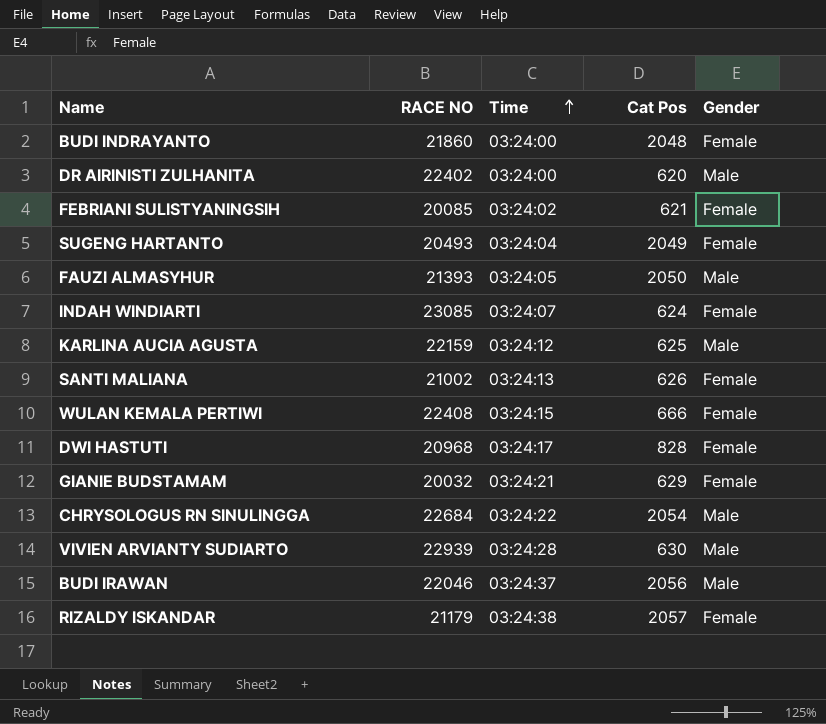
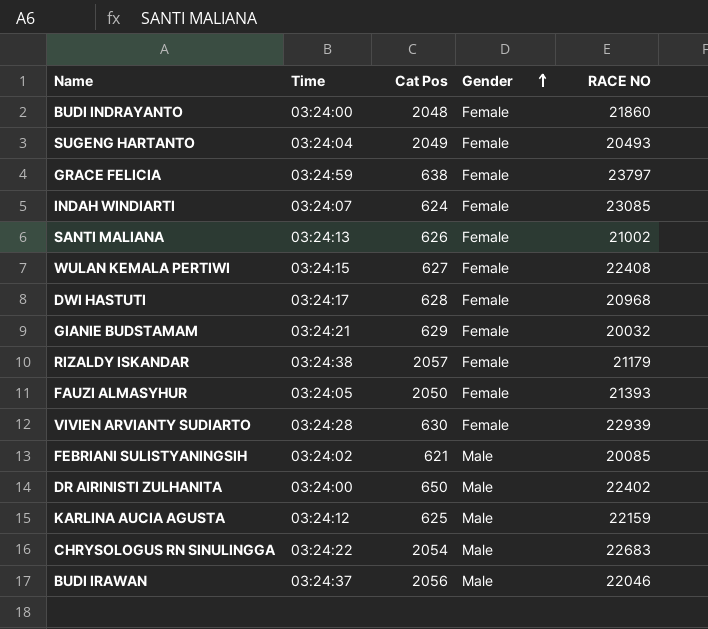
row order: Time ascending -> Gender ascending
column RACE NO | position: 2 -> 5
row GRACE FELICIA: none -> 03:24:59 | 638 | Female | 23797
WULAN KEMALA PERTIWI | Cat Pos: 666 -> 627
DWI HASTUTI | Cat Pos: 828 -> 628
FAUZI ALMASYHUR | Gender: Male -> Female
VIVIEN ARVIANTY SUDIARTO | Gender: Male -> Female
FEBRIANI SULISTYANINGSIH | Gender: Female -> Male
DR AIRINISTI ZULHANITA | Cat Pos: 620 -> 650
CHRYSOLOGUS RN SINULINGGA | RACE NO: 22684 -> 22683

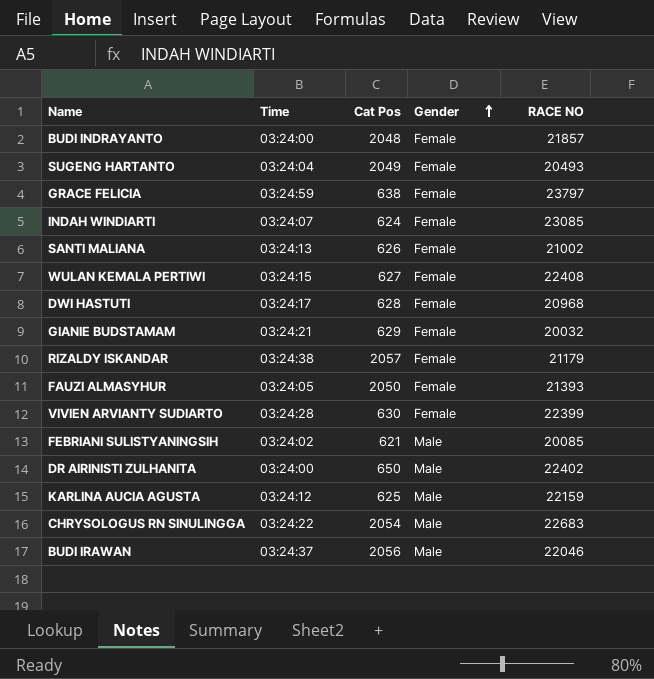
BUDI INDRAYANTO | RACE NO: 21860 -> 21857
VIVIEN ARVIANTY SUDIARTO | RACE NO: 22939 -> 22399

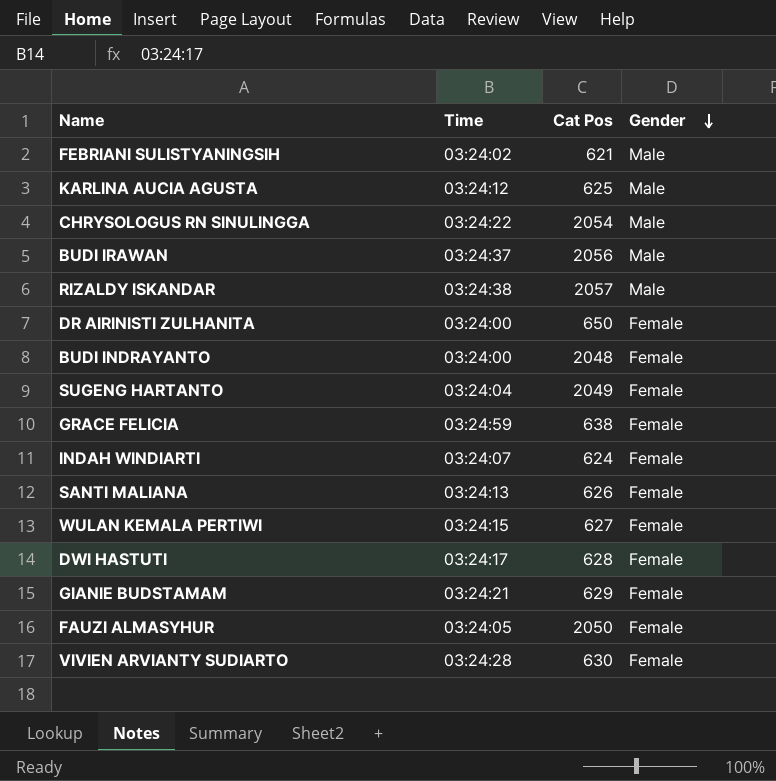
row order: Gender ascending -> Gender descending
column RACE NO | position: 5 -> none
RIZALDY ISKANDAR | Gender: Female -> Male
DR AIRINISTI ZULHANITA | Gender: Male -> Female

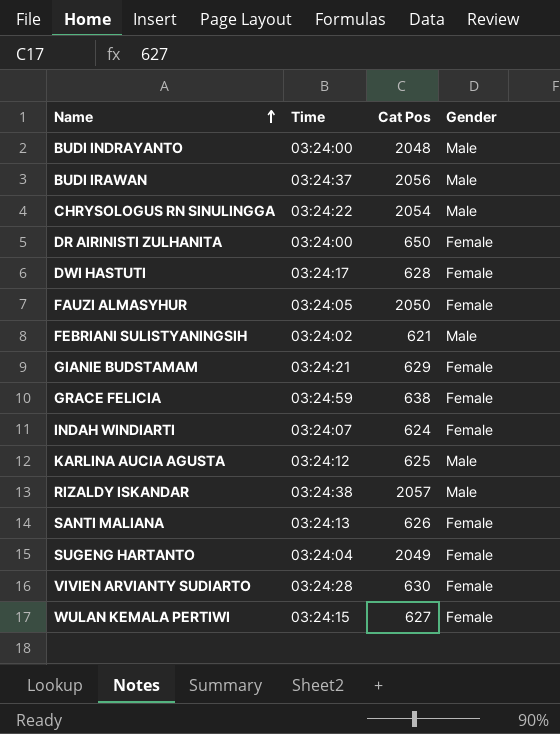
row order: Gender descending -> Name ascending
BUDI INDRAYANTO | Gender: Female -> Male

